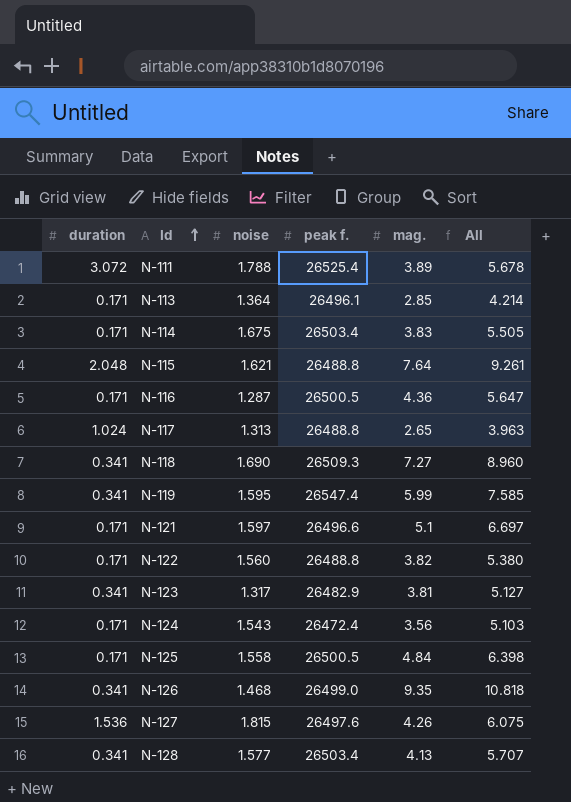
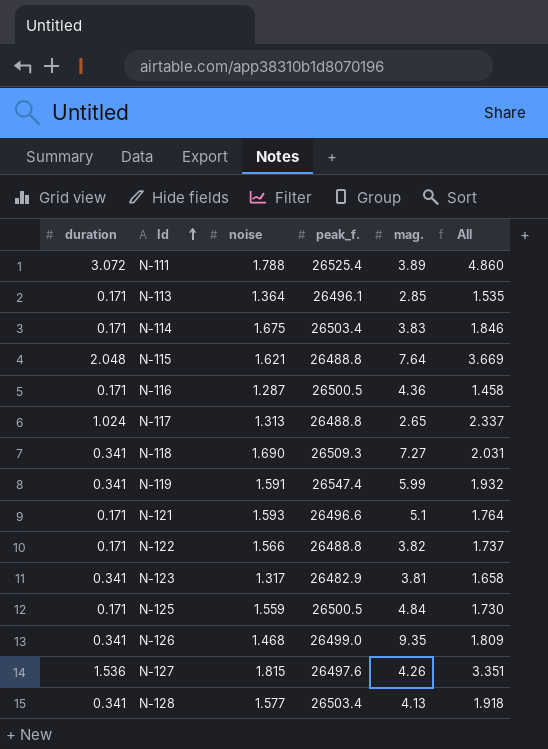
column name: peak f. -> peak_f.
column All | formula: [noise] + [mag.] -> [duration] + [noise]
row N-124: 0.171 | 1.543 | 26472.4 | 3.56 | 5.103 -> none
N-119 | noise: 1.595 -> 1.591
N-121 | noise: 1.597 -> 1.593
N-122 | noise: 1.560 -> 1.566
N-125 | noise: 1.558 -> 1.559

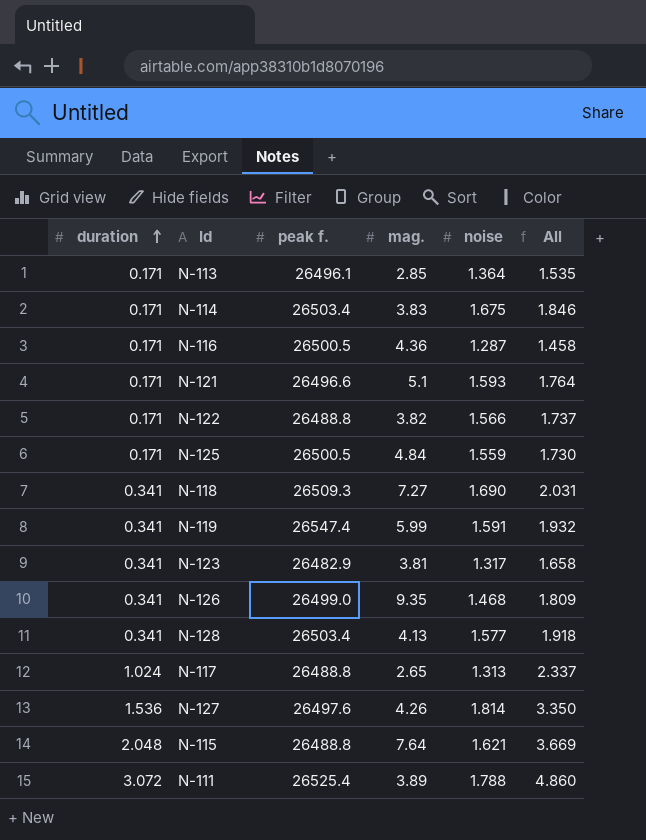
row order: Id ascending -> duration ascending
column name: peak_f. -> peak f.
column noise | position: 3 -> 5
N-127 | noise: 1.815 -> 1.814
N-127 | All: 3.351 -> 3.350

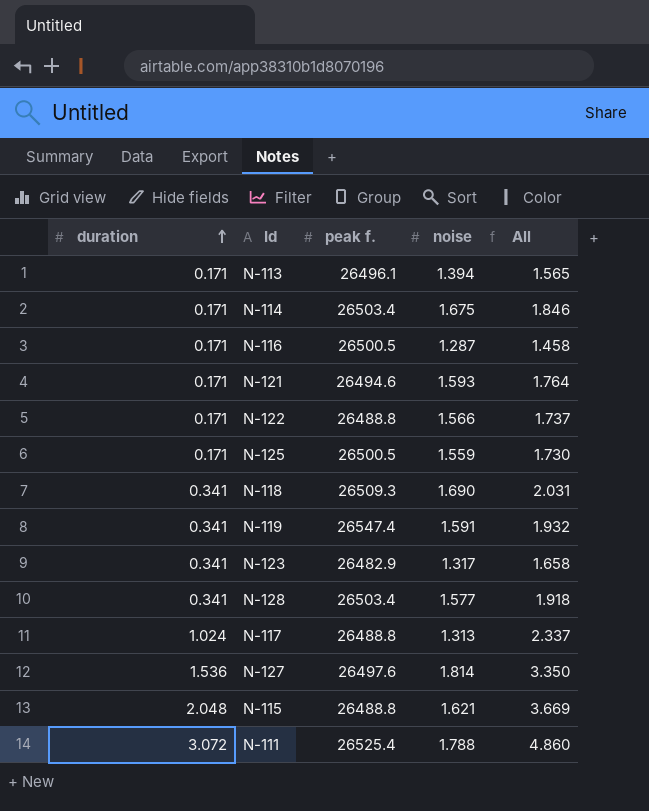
column mag. | position: 4 -> none
row N-126: 0.341 | 26499.0 | 9.35 | 1.468 | 1.809 -> none
N-113 | noise: 1.364 -> 1.394
N-113 | All: 1.535 -> 1.565
N-121 | peak f.: 26496.6 -> 26494.6

